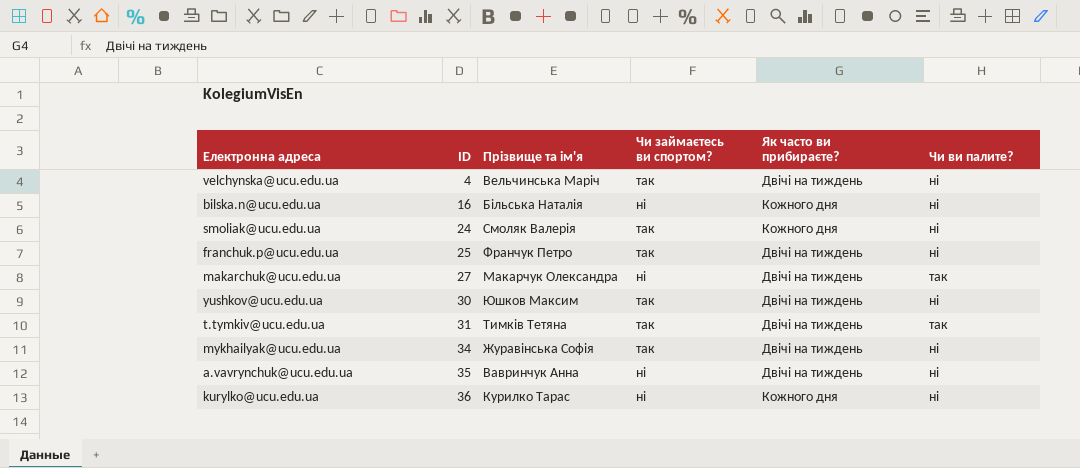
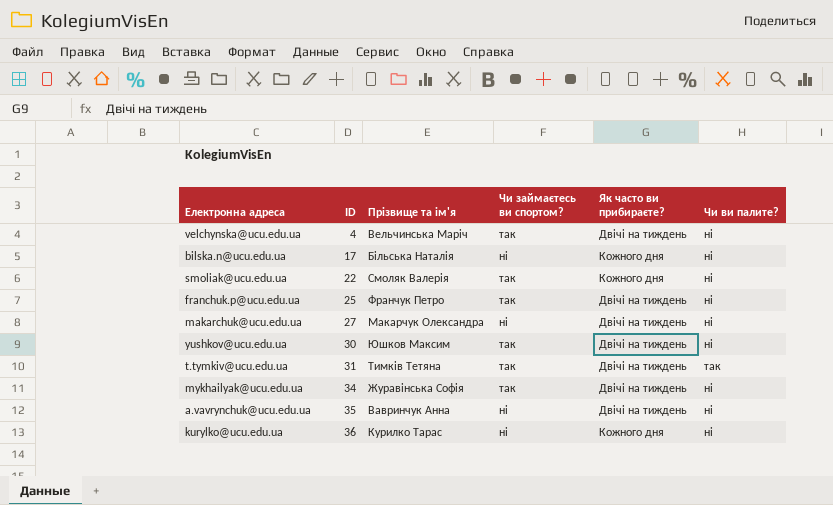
bilska.n@ucu.edu.ua | ID: 16 -> 17
smoliak@ucu.edu.ua | ID: 24 -> 22
makarchuk@ucu.edu.ua | Чи ви палите?: так -> ні

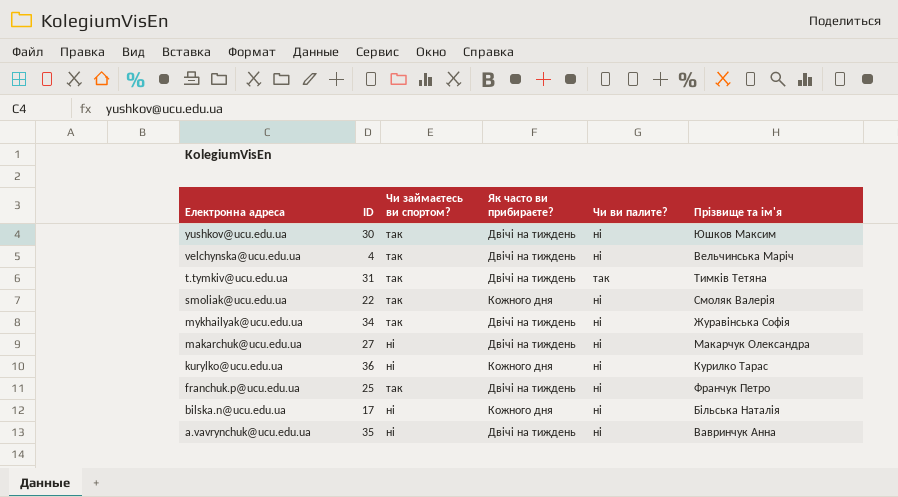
row order: ID ascending -> Електронна адреса descending
column Прізвище та ім'я | position: 3 -> 6

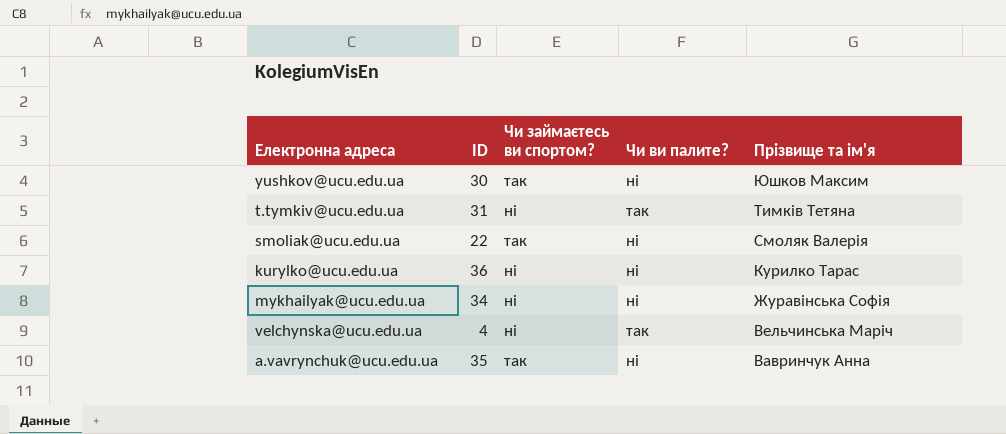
row order: Електронна адреса descending -> Прізвище та ім'я descending
column Як часто ви прибираєте? | position: 4 -> none
row makarchuk@ucu.edu.ua: 27 | ні | Двічі на тиждень | ні | Макарчук Олександра -> none
row franchuk.p@ucu.edu.ua: 25 | так | Двічі на тиждень | ні | Франчук Петро -> none
row bilska.n@ucu.edu.ua: 17 | ні | Кожного дня | ні | Більська Наталія -> none
t.tymkiv@ucu.edu.ua | Чи займаєтесь ви спортом?: так -> ні
mykhailyak@ucu.edu.ua | Чи займаєтесь ви спортом?: так -> ні
velchynska@ucu.edu.ua | Чи займаєтесь ви спортом?: так -> ні
velchynska@ucu.edu.ua | Чи ви палите?: ні -> так
a.vavrynchuk@ucu.edu.ua | Чи займаєтесь ви спортом?: ні -> так

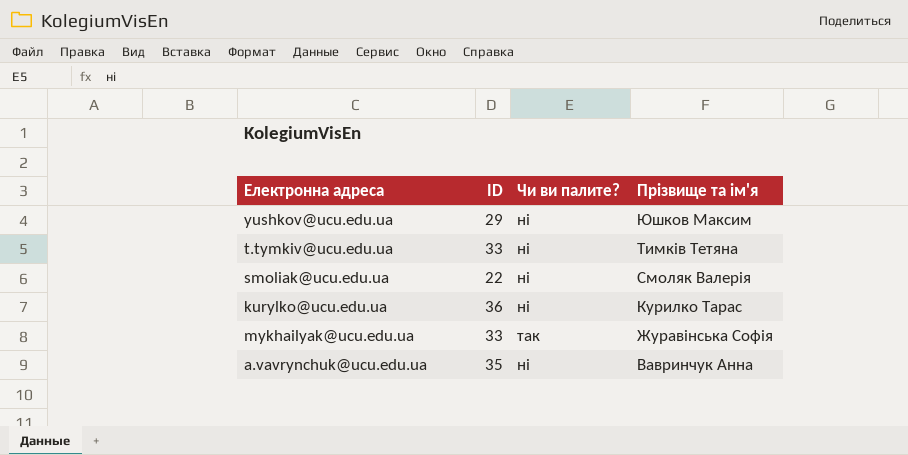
column Чи займаєтесь ви спортом? | position: 3 -> none
row velchynska@ucu.edu.ua: 4 | ні | так | Вельчинська Маріч -> none
yushkov@ucu.edu.ua | ID: 30 -> 29
t.tymkiv@ucu.edu.ua | ID: 31 -> 33
t.tymkiv@ucu.edu.ua | Чи ви палите?: так -> ні
mykhailyak@ucu.edu.ua | ID: 34 -> 33
mykhailyak@ucu.edu.ua | Чи ви палите?: ні -> так

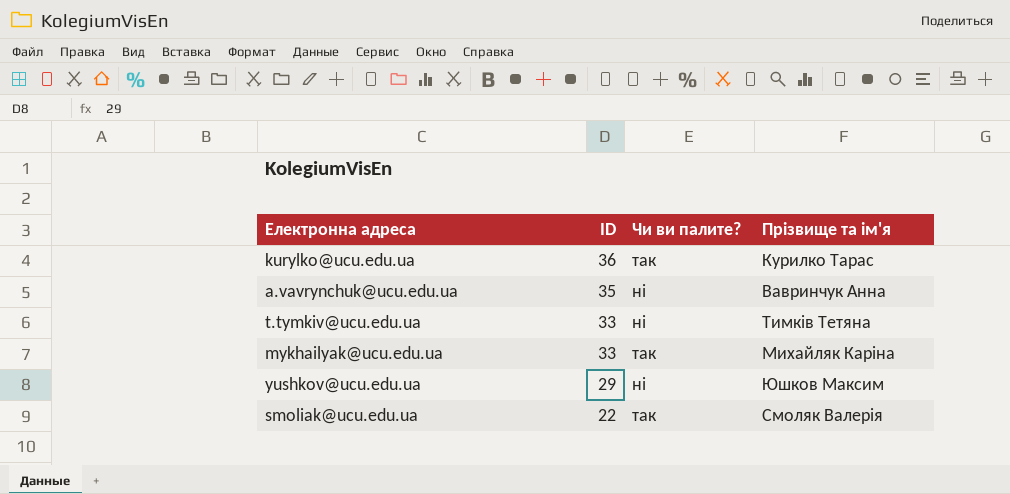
row order: Прізвище та ім'я descending -> ID descending
kurylko@ucu.edu.ua | Чи ви палите?: ні -> так
mykhailyak@ucu.edu.ua | Прізвище та ім'я: Журавінська Софія -> Михайляк Каріна
smoliak@ucu.edu.ua | Чи ви палите?: ні -> так

